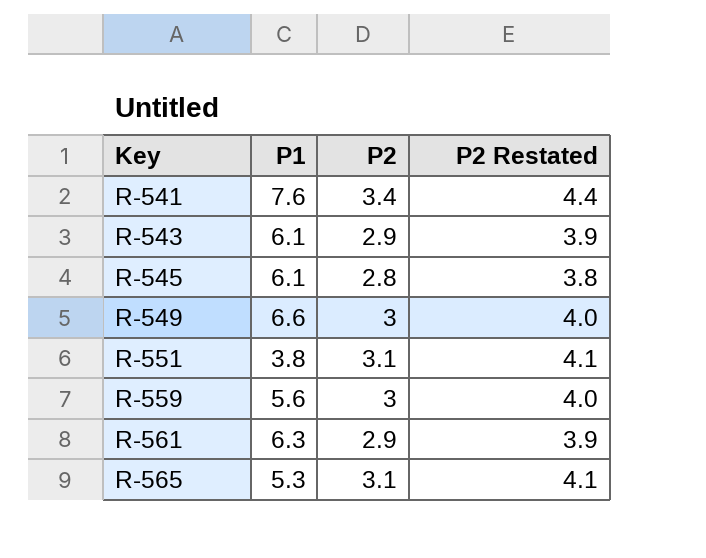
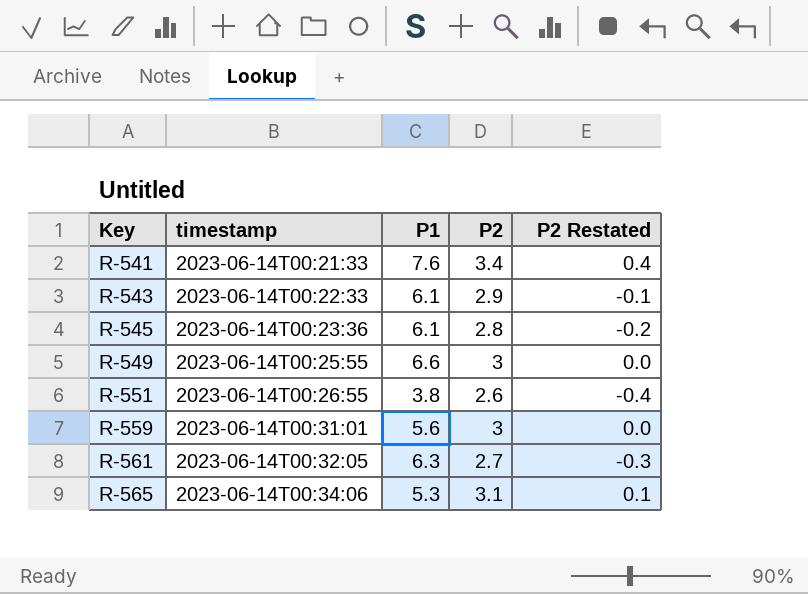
column timestamp | position: none -> 2
column P2 Restated | formula: [P2] + 1 -> [P2] - 3
R-551 | P2: 3.1 -> 2.6
R-561 | P2: 2.9 -> 2.7

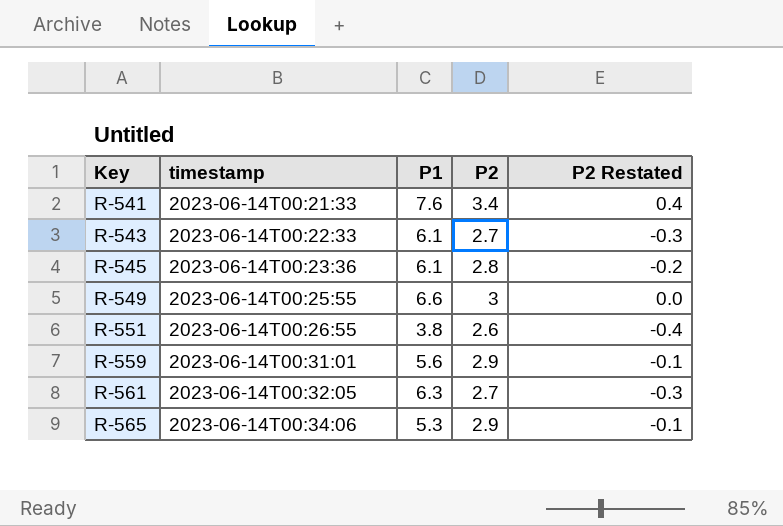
R-543 | P2: 2.9 -> 2.7
R-543 | P2 Restated: -0.1 -> -0.3
R-559 | P2: 3 -> 2.9
R-559 | P2 Restated: 0.0 -> -0.1
R-565 | P2: 3.1 -> 2.9
R-565 | P2 Restated: 0.1 -> -0.1

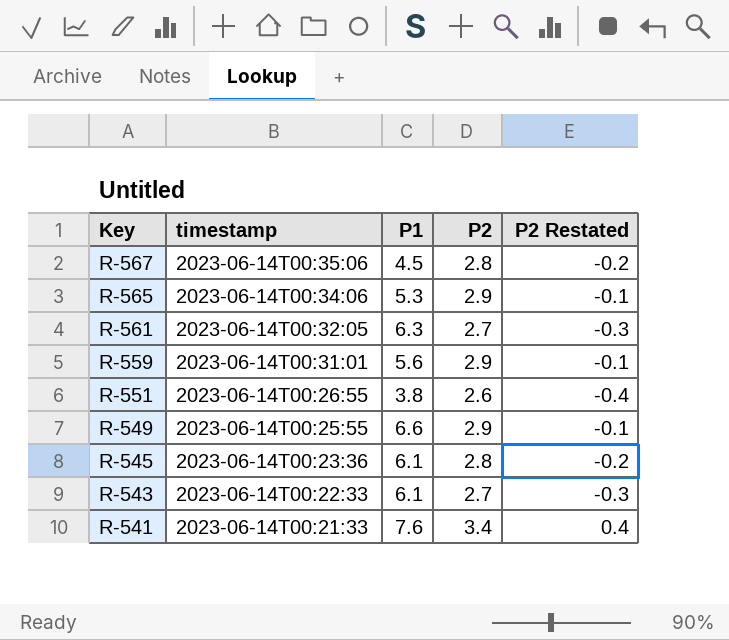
row order: Key ascending -> Key descending
row R-567: none -> 2023-06-14T00:35:06 | 4.5 | 2.8 | -0.2
R-549 | P2: 3 -> 2.9
R-549 | P2 Restated: 0.0 -> -0.1

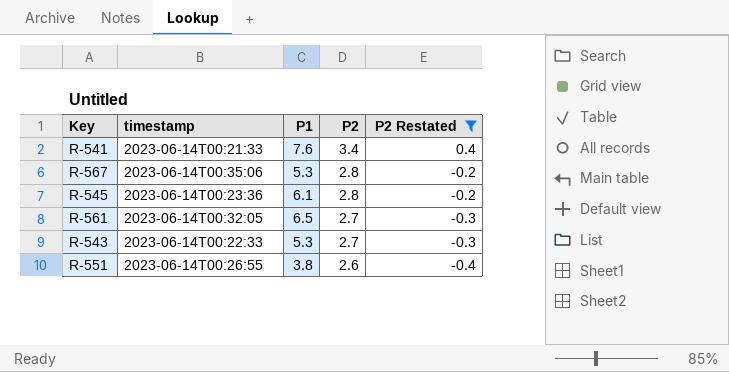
filter: none -> P2 Restated != -0.1
row order: Key descending -> P2 descending
R-567 | P1: 4.5 -> 5.3
R-561 | P1: 6.3 -> 6.5
R-543 | P1: 6.1 -> 5.3

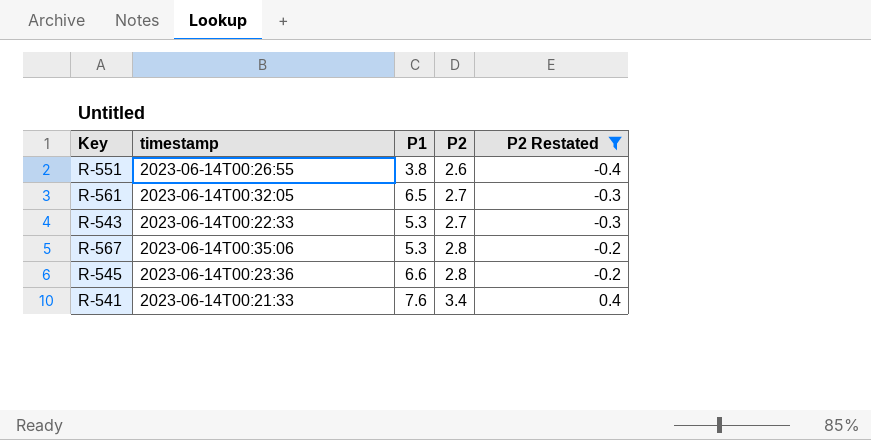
row order: P2 descending -> P2 ascending
R-545 | P1: 6.1 -> 6.6

